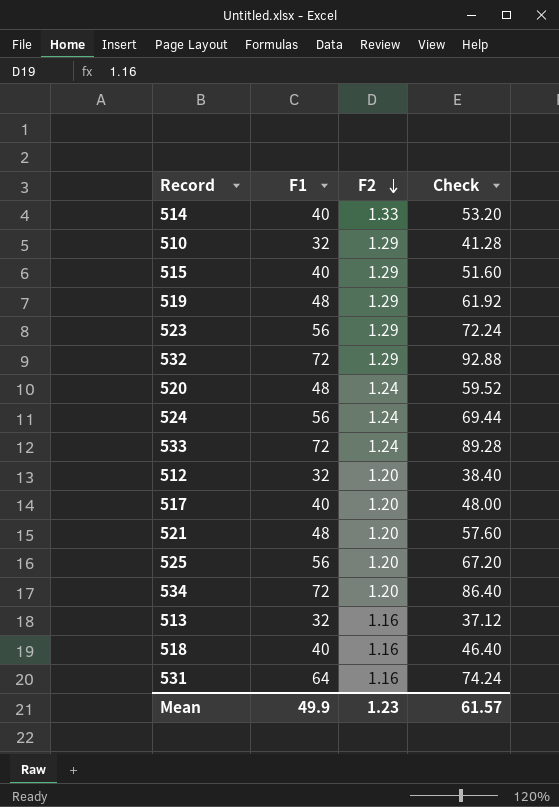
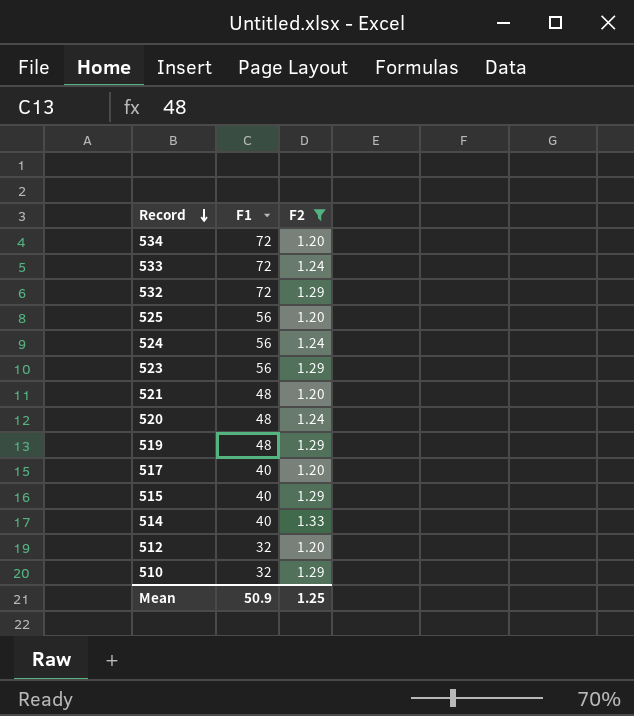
filter: none -> F2 != 1.16
row order: F2 descending -> Record descending
column Check | formula: [F1] * [F2] -> none
Mean | F1: 49.9 -> 50.9
Mean | F2: 1.23 -> 1.25

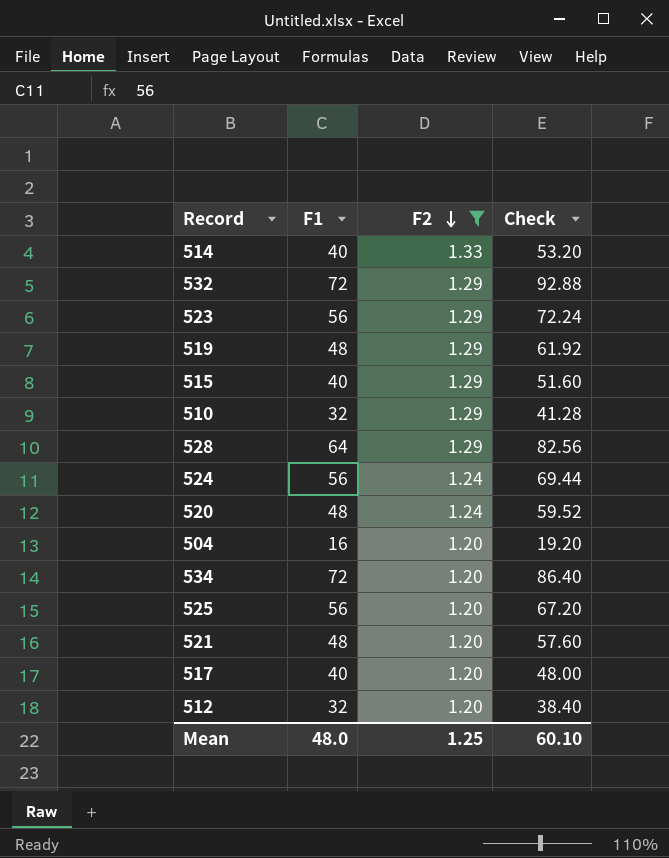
row order: Record descending -> F2 descending
column Check | formula: none -> [F1] * [F2]
row 533: 72 | 1.24 -> none
row 528: none -> 64 | 1.29 | 82.56
row 504: none -> 16 | 1.20 | 19.20
Mean | F1: 50.9 -> 48.0

